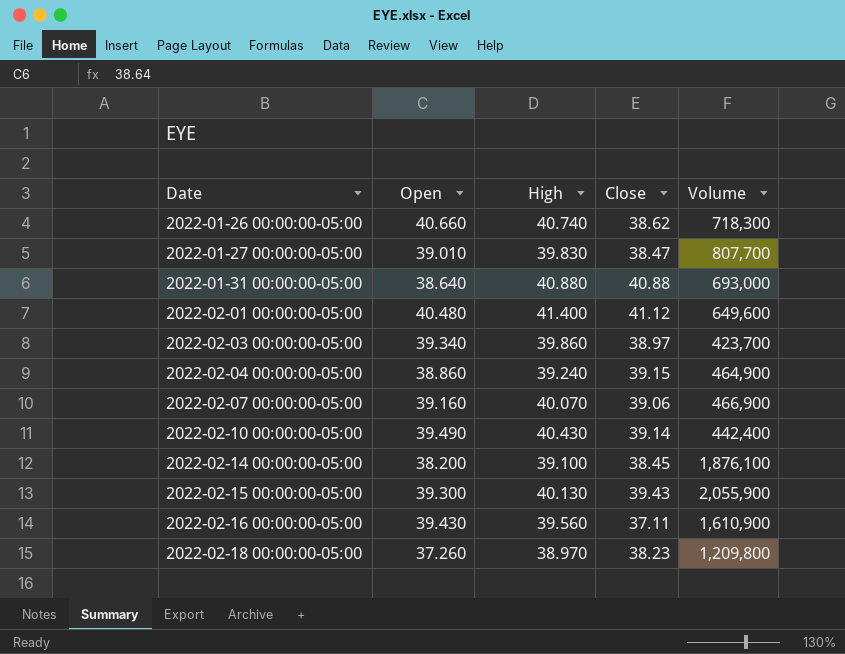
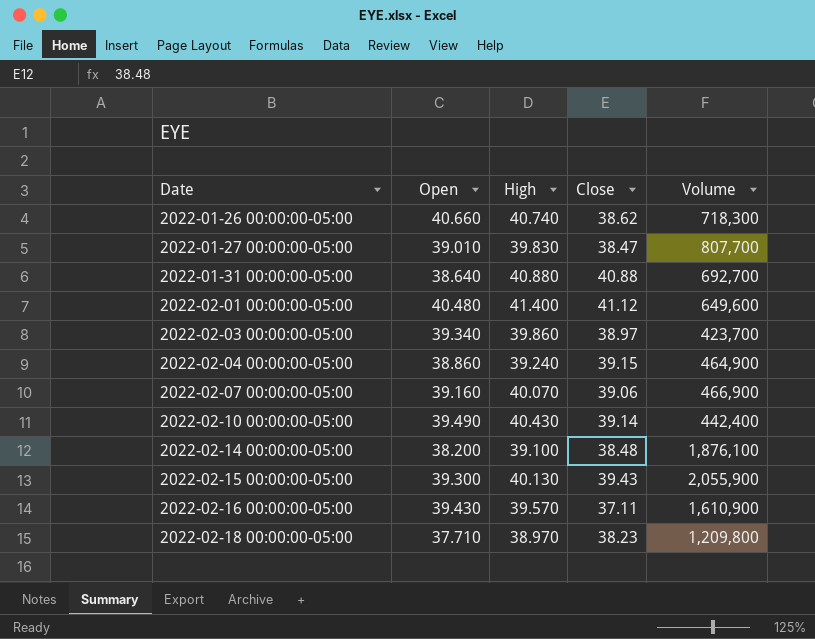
2022-01-31 00:00:00-05:00 | Volume: 693,000 -> 692,700
2022-02-14 00:00:00-05:00 | Close: 38.45 -> 38.48
2022-02-16 00:00:00-05:00 | High: 39.560 -> 39.570
2022-02-18 00:00:00-05:00 | Open: 37.260 -> 37.710

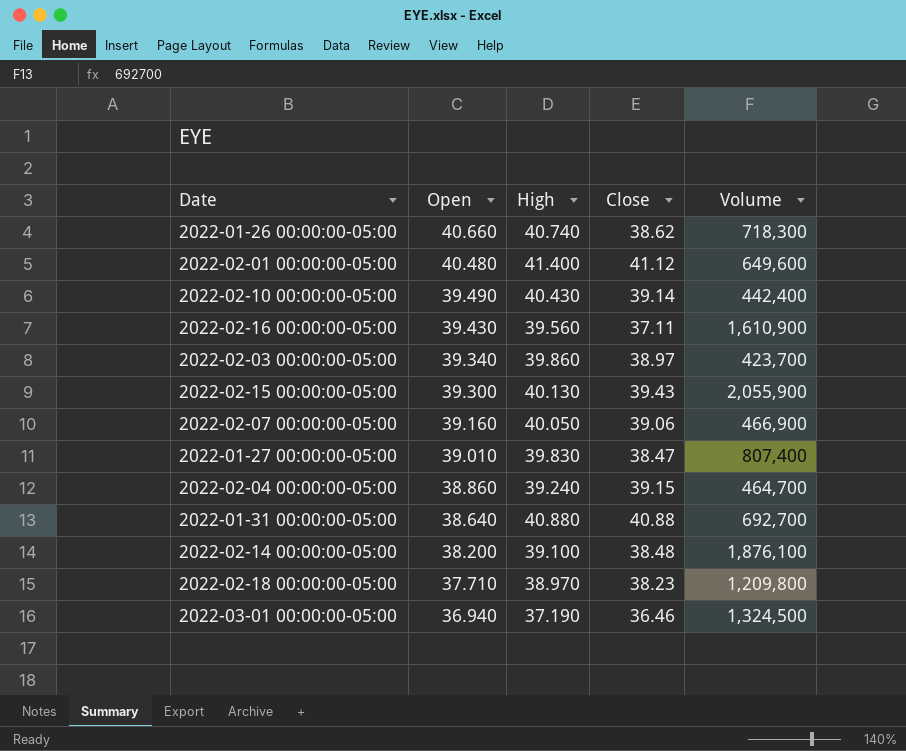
row order: Date ascending -> Open descending
2022-02-16 00:00:00-05:00 | High: 39.570 -> 39.560
2022-02-07 00:00:00-05:00 | High: 40.070 -> 40.050
2022-01-27 00:00:00-05:00 | Volume: 807,700 -> 807,400
2022-02-04 00:00:00-05:00 | Volume: 464,900 -> 464,700
row 2022-03-01 00:00:00-05:00: none -> 36.940 | 37.190 | 36.46 | 1,324,500

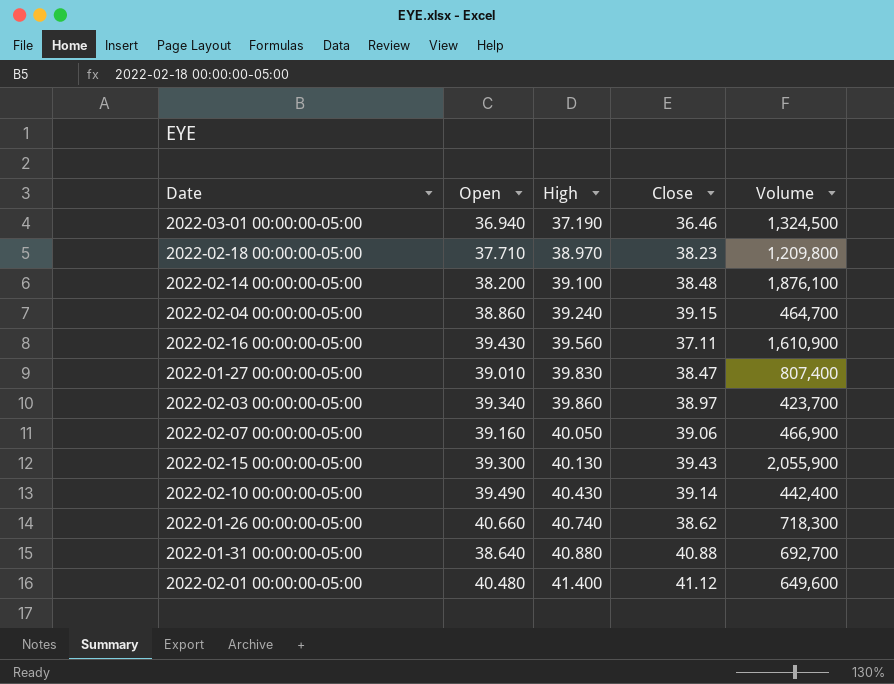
row order: Open descending -> High ascending

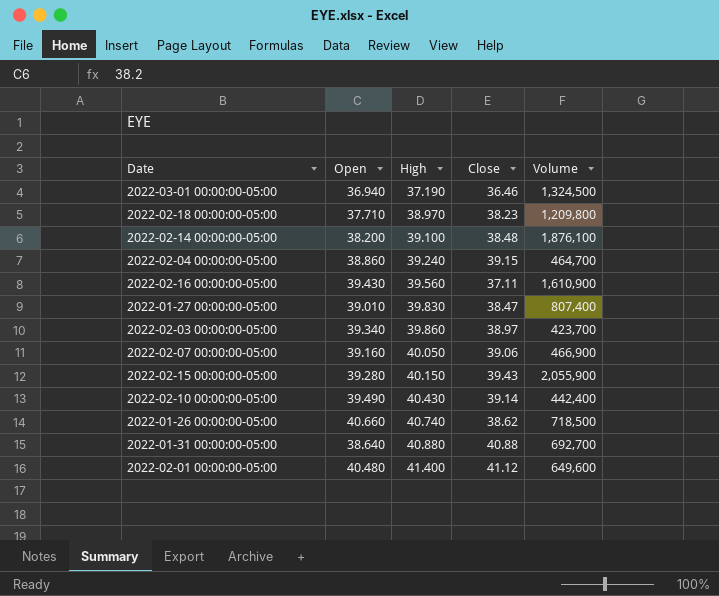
2022-02-15 00:00:00-05:00 | Open: 39.300 -> 39.280
2022-02-15 00:00:00-05:00 | High: 40.130 -> 40.150
2022-01-26 00:00:00-05:00 | Volume: 718,300 -> 718,500

